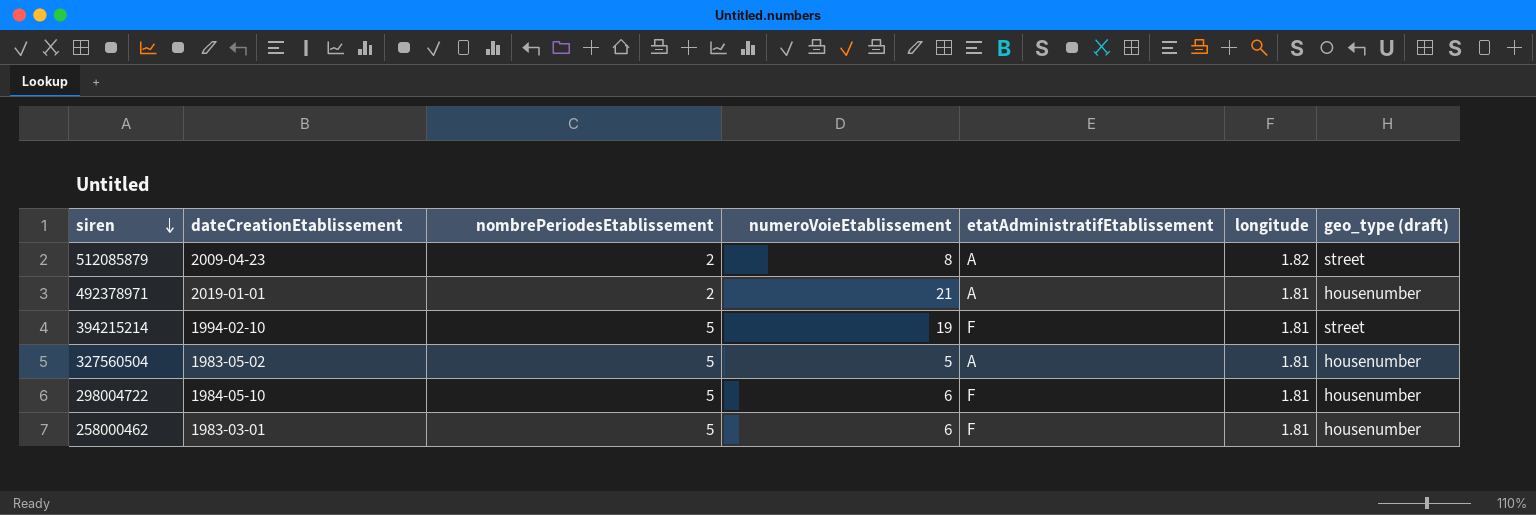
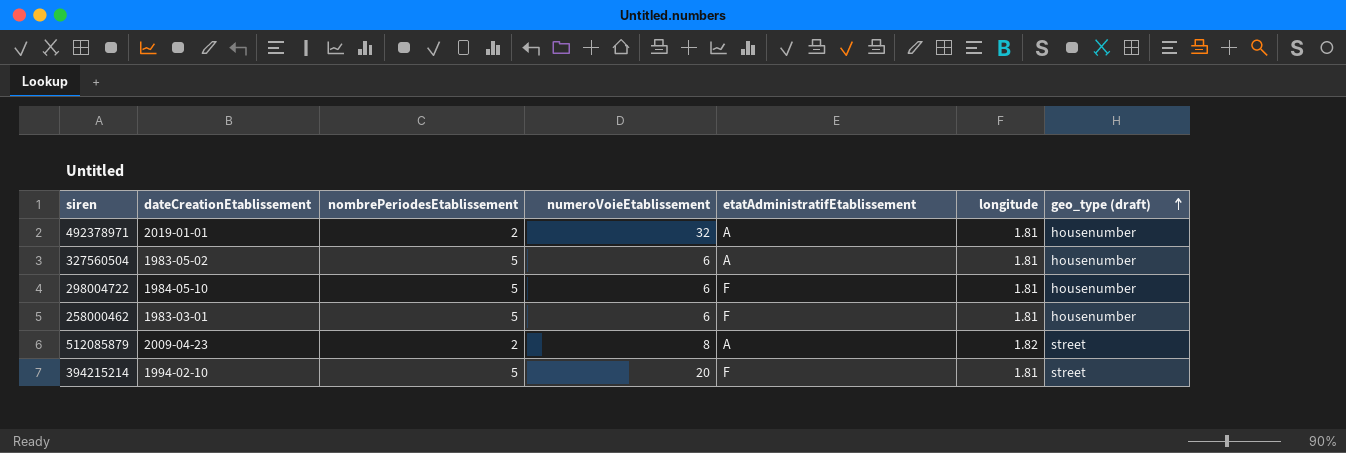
row order: siren descending -> geo_type (draft) ascending
492378971 | numeroVoieEtablissement: 21 -> 32
327560504 | numeroVoieEtablissement: 5 -> 6
394215214 | numeroVoieEtablissement: 19 -> 20

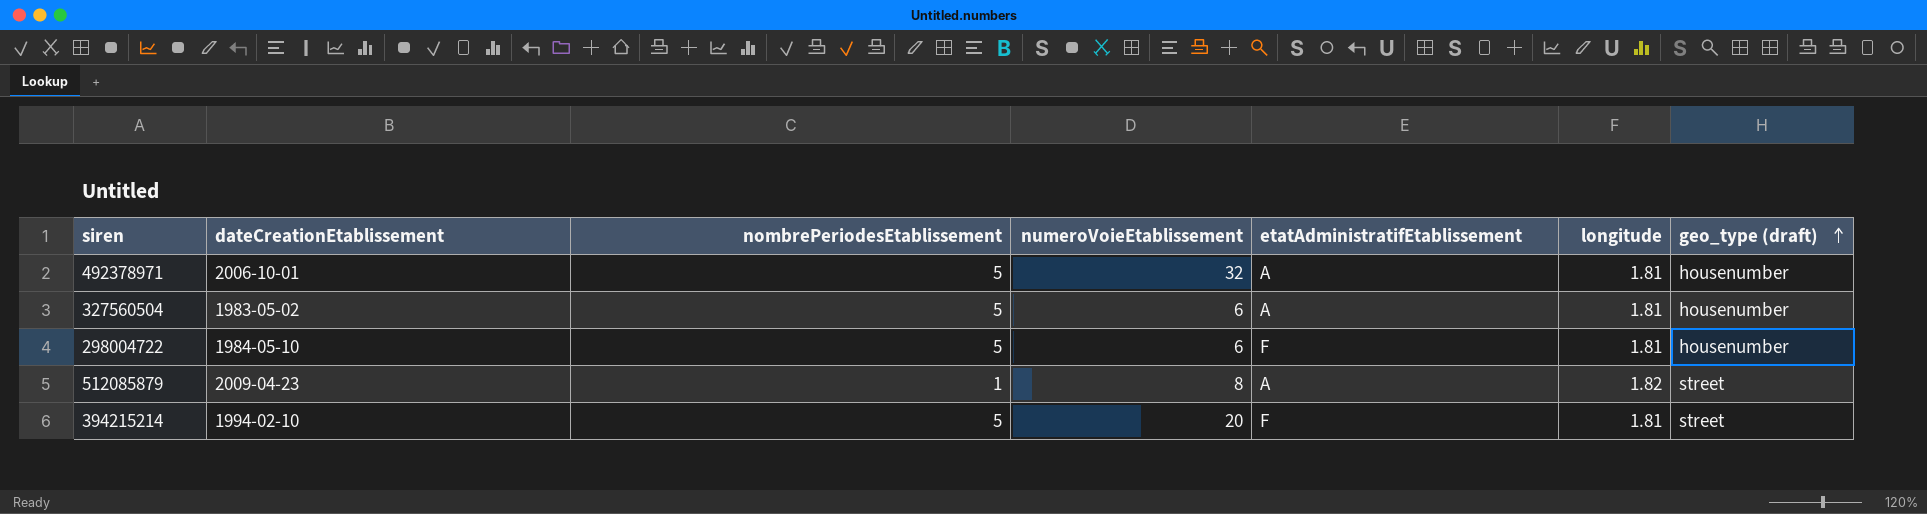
row 258000462: 1983-03-01 | 5 | 6 | F | 1.81 | housenumber -> none
492378971 | dateCreationEtablissement: 2019-01-01 -> 2006-10-01
492378971 | nombrePeriodesEtablissement: 2 -> 5
512085879 | nombrePeriodesEtablissement: 2 -> 1

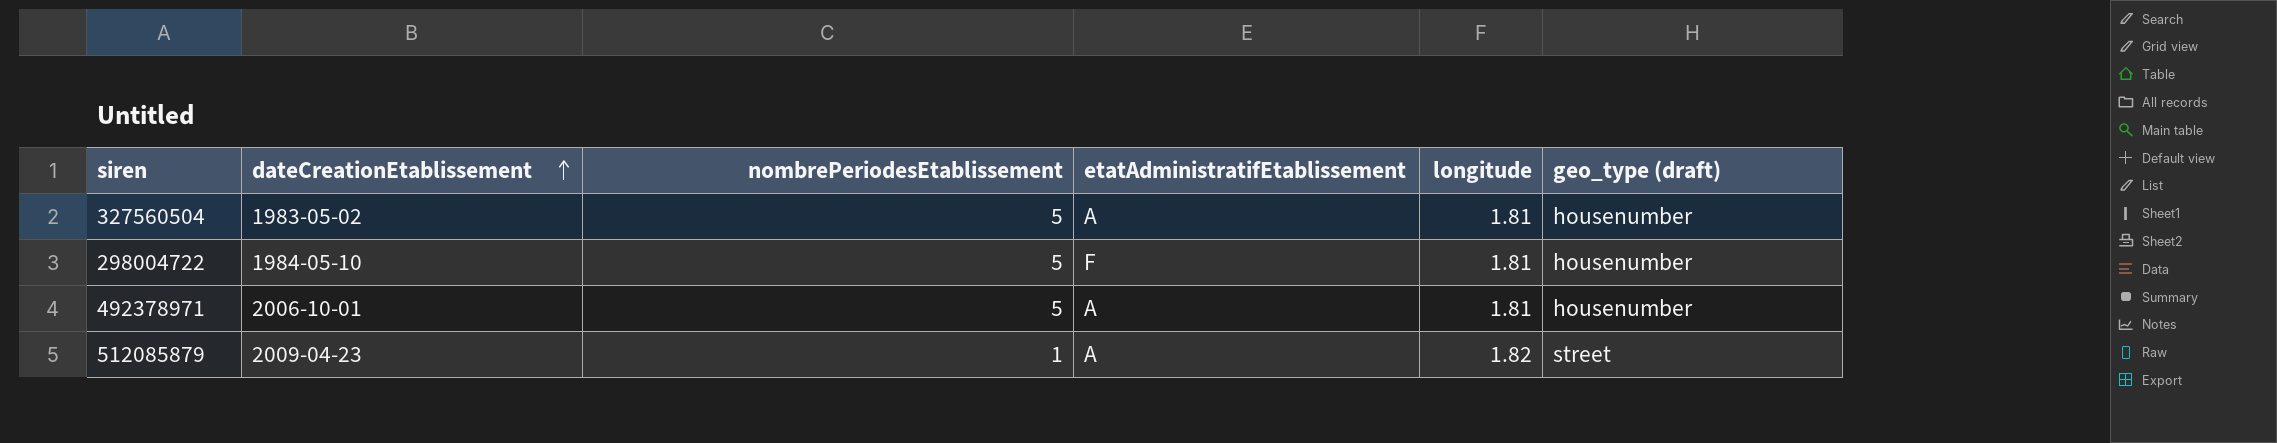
row order: geo_type (draft) ascending -> dateCreationEtablissement ascending
column numeroVoieEtablissement | position: 4 -> none
row 394215214: 1994-02-10 | 5 | 20 | F | 1.81 | street -> none

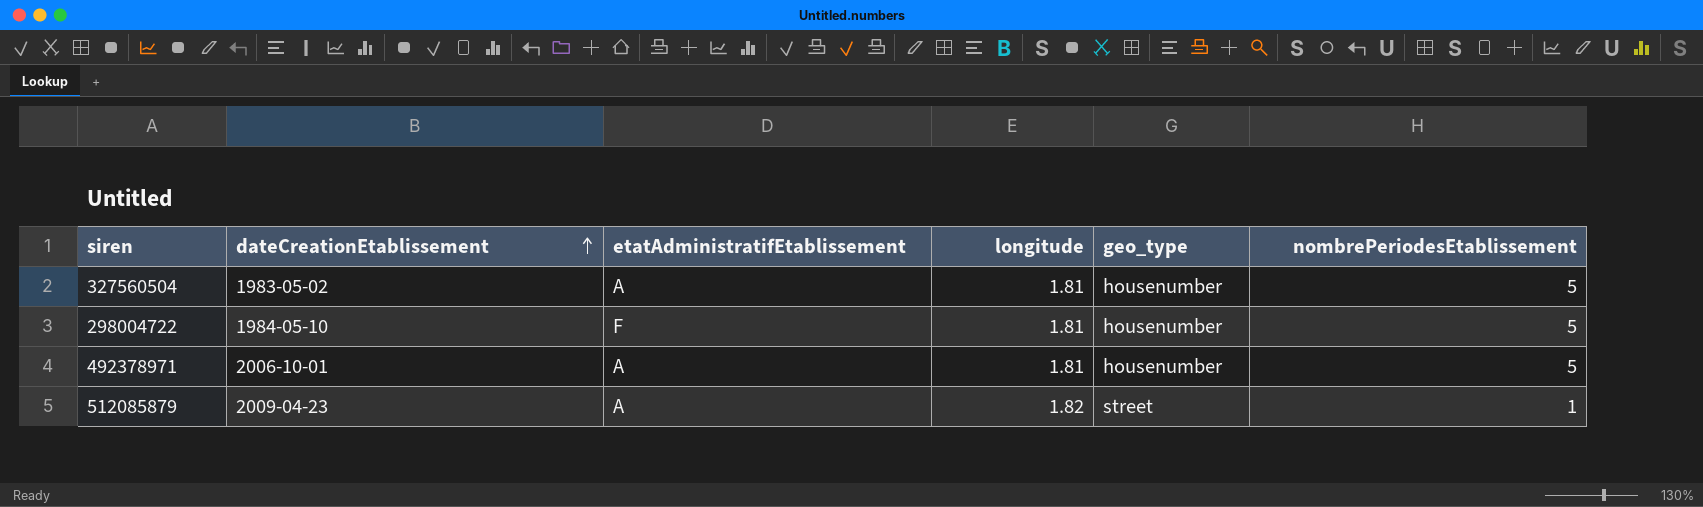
column name: geo_type (draft) -> geo_type
column nombrePeriodesEtablissement | position: 3 -> 6

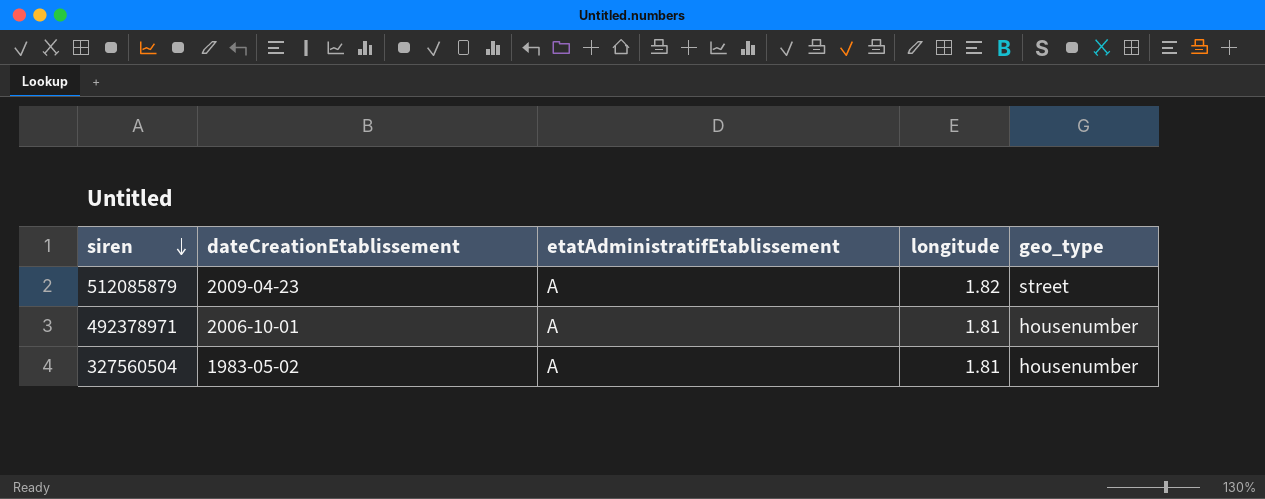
row order: dateCreationEtablissement ascending -> siren descending
column nombrePeriodesEtablissement | position: 6 -> none
row 298004722: 1984-05-10 | F | 1.81 | housenumber | 5 -> none

